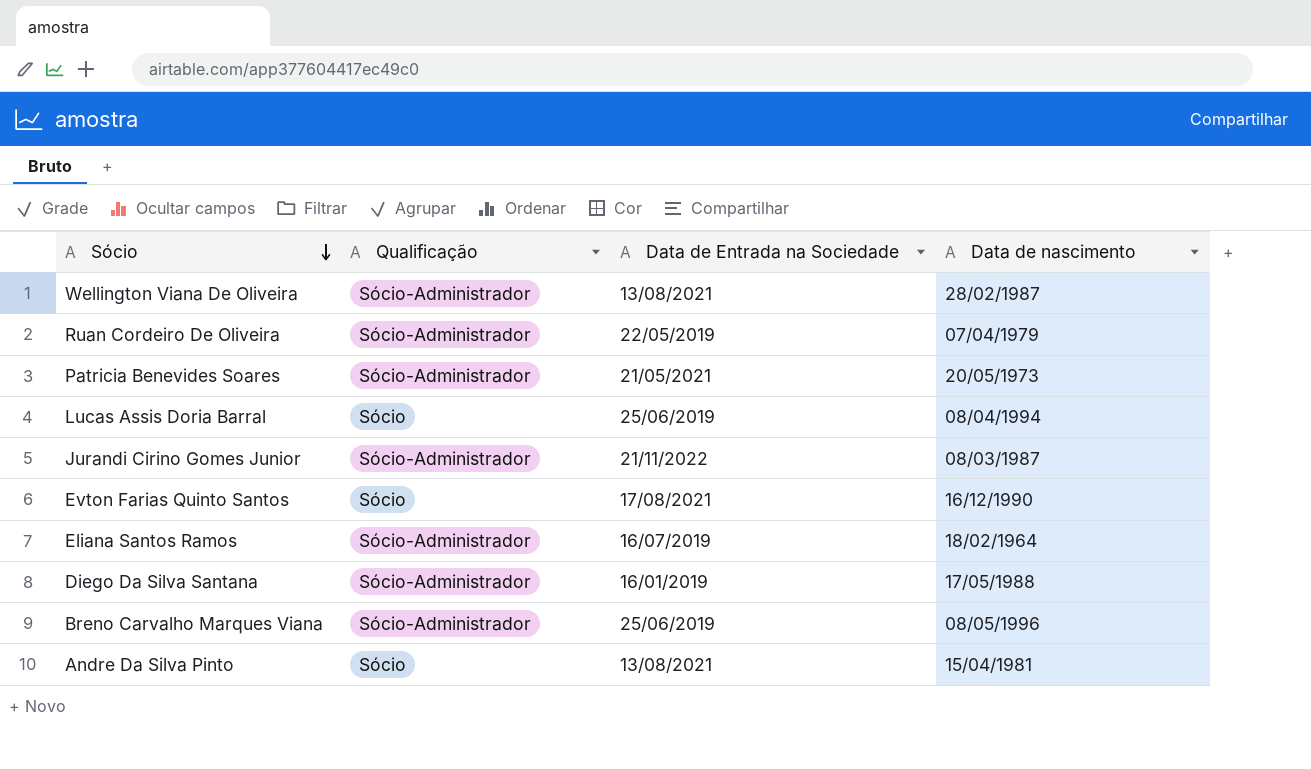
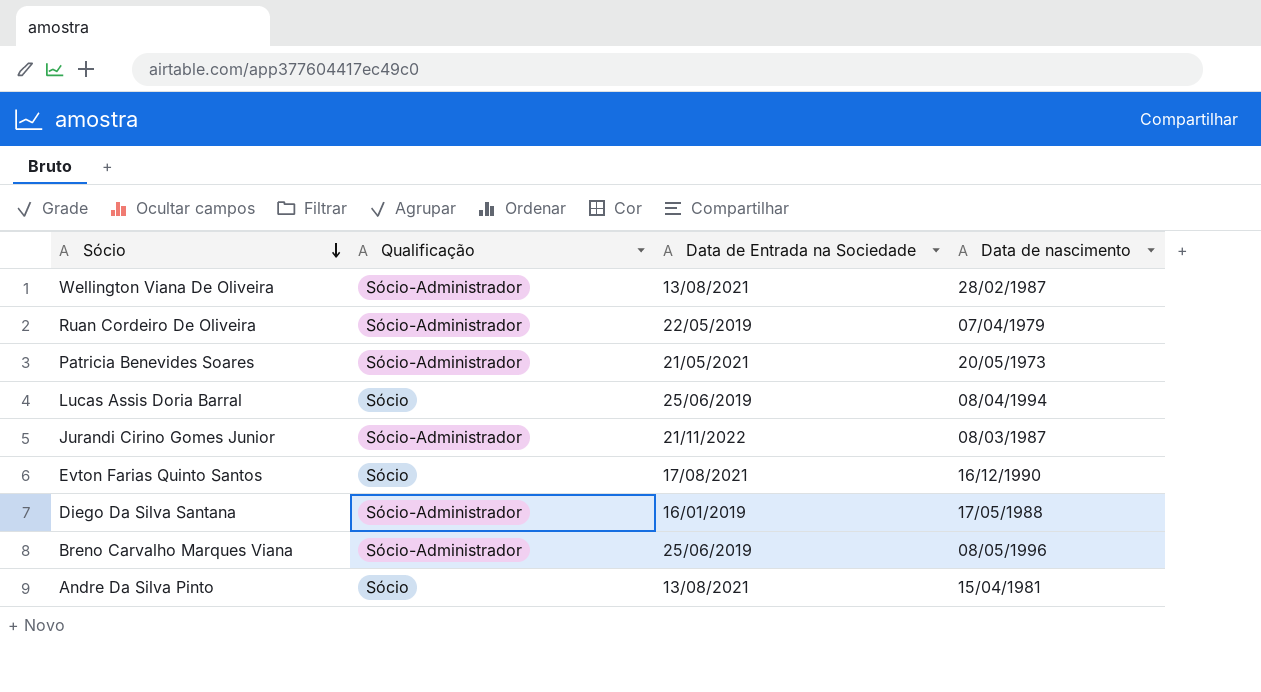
row Eliana Santos Ramos: Sócio-Administrador | 16/07/2019 | 18/02/1964 -> none

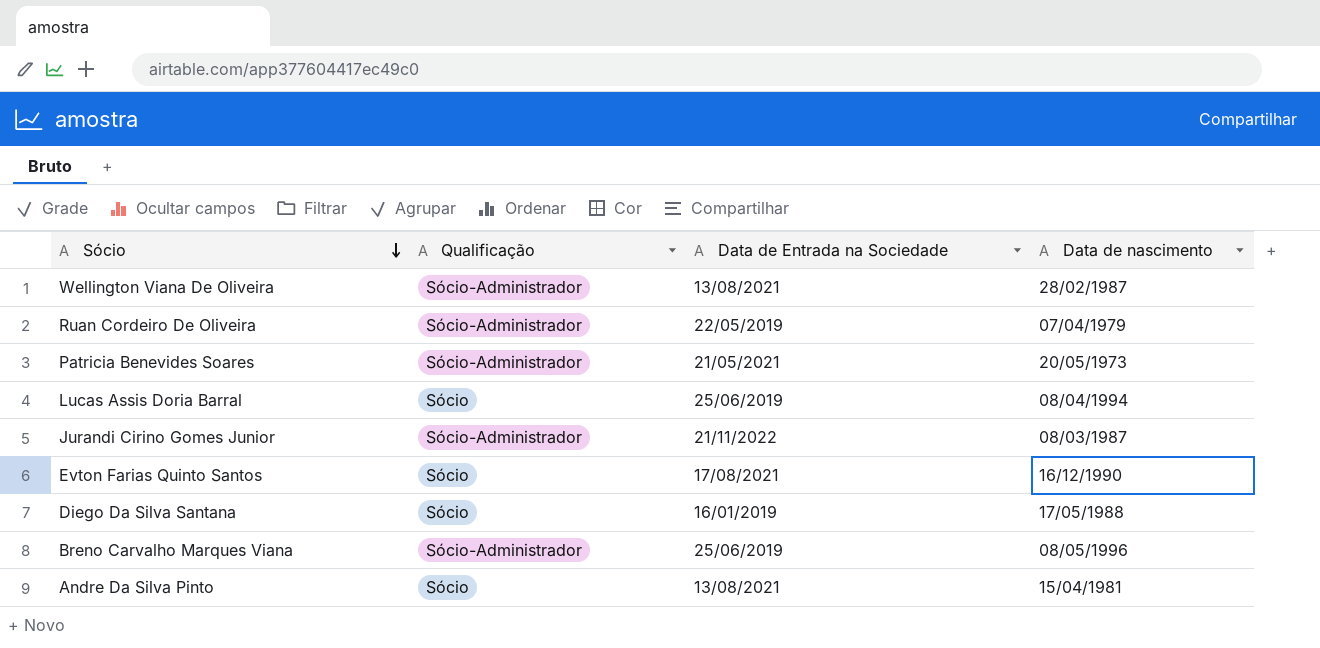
Diego Da Silva Santana | Qualificação: Sócio-Administrador -> Sócio

